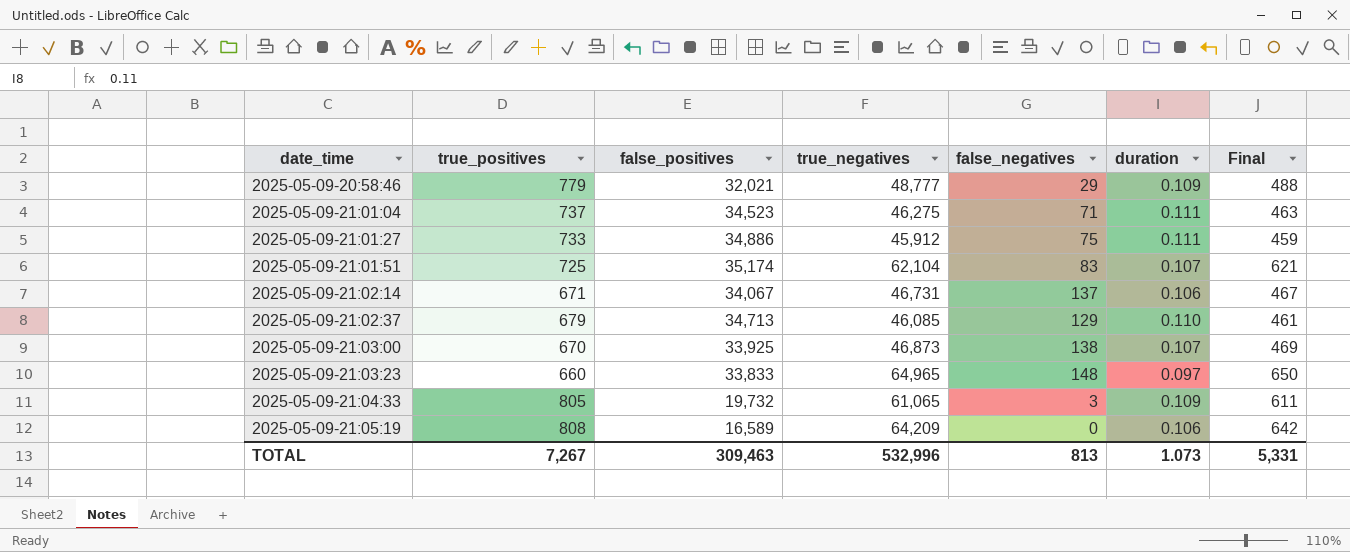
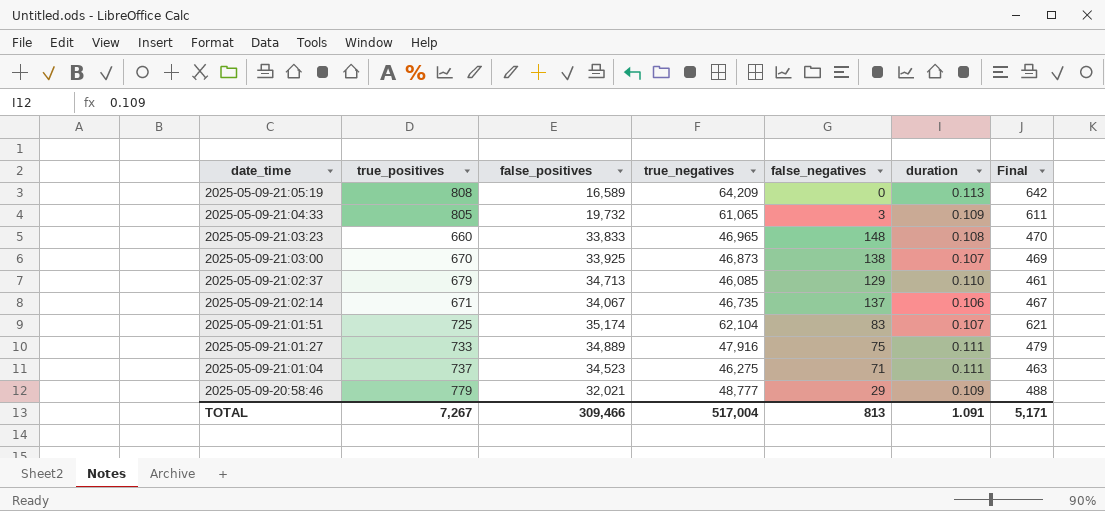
row order: date_time ascending -> date_time descending
2025-05-09-21:05:19 | duration: 0.106 -> 0.113
2025-05-09-21:03:23 | true_negatives: 64,965 -> 46,965
2025-05-09-21:03:23 | duration: 0.097 -> 0.108
2025-05-09-21:03:23 | Final: 650 -> 470
2025-05-09-21:02:14 | true_negatives: 46,731 -> 46,735
2025-05-09-21:01:27 | false_positives: 34,886 -> 34,889
2025-05-09-21:01:27 | true_negatives: 45,912 -> 47,916
2025-05-09-21:01:27 | Final: 459 -> 479
TOTAL | false_positives: 309,463 -> 309,466
TOTAL | true_negatives: 532,996 -> 517,004
TOTAL | duration: 1.073 -> 1.091
TOTAL | Final: 5,331 -> 5,171

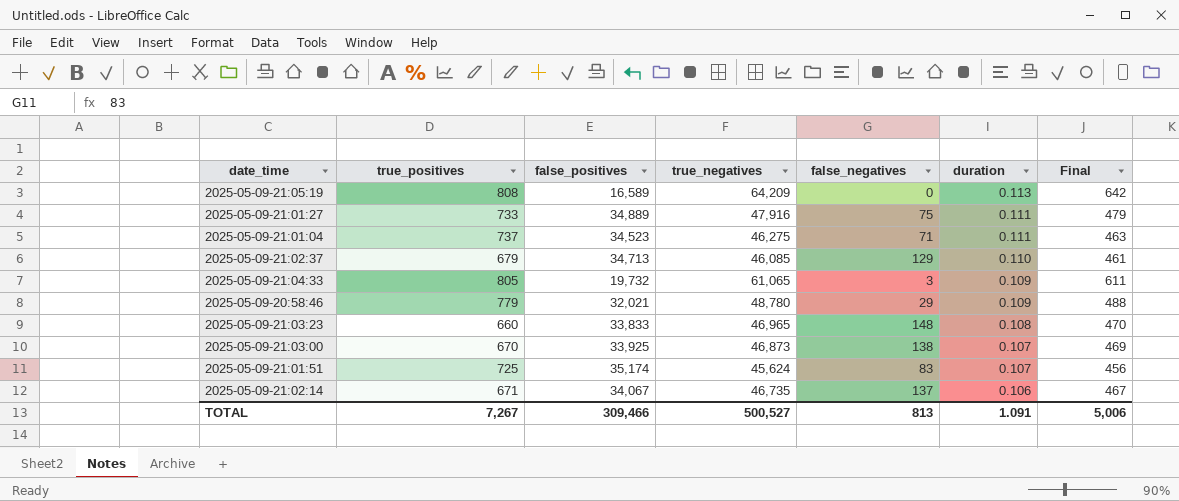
row order: date_time descending -> duration descending
2025-05-09-20:58:46 | true_negatives: 48,777 -> 48,780
2025-05-09-21:01:51 | true_negatives: 62,104 -> 45,624
2025-05-09-21:01:51 | Final: 621 -> 456
TOTAL | true_negatives: 517,004 -> 500,527
TOTAL | Final: 5,171 -> 5,006

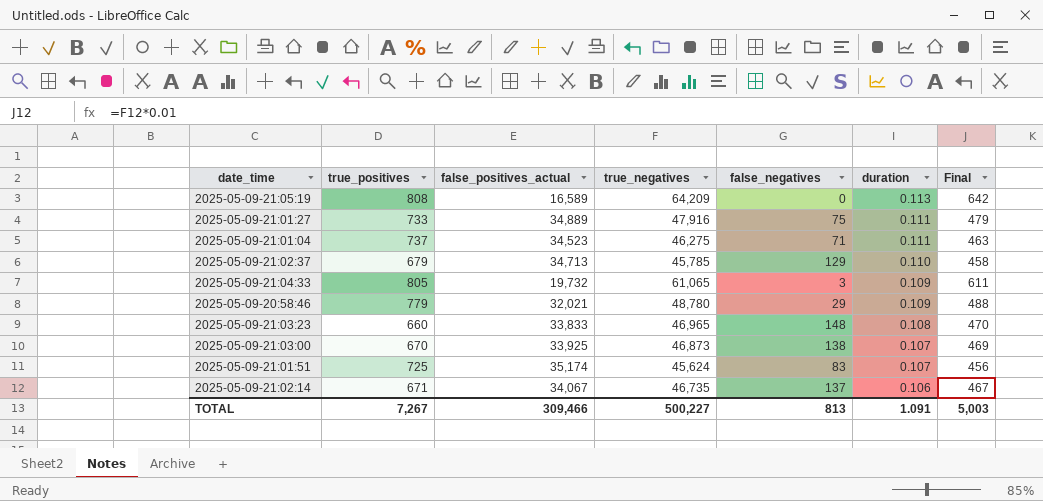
column name: false_positives -> false_positives_actual
2025-05-09-21:02:37 | true_negatives: 46,085 -> 45,785
2025-05-09-21:02:37 | Final: 461 -> 458
TOTAL | true_negatives: 500,527 -> 500,227
TOTAL | Final: 5,006 -> 5,003

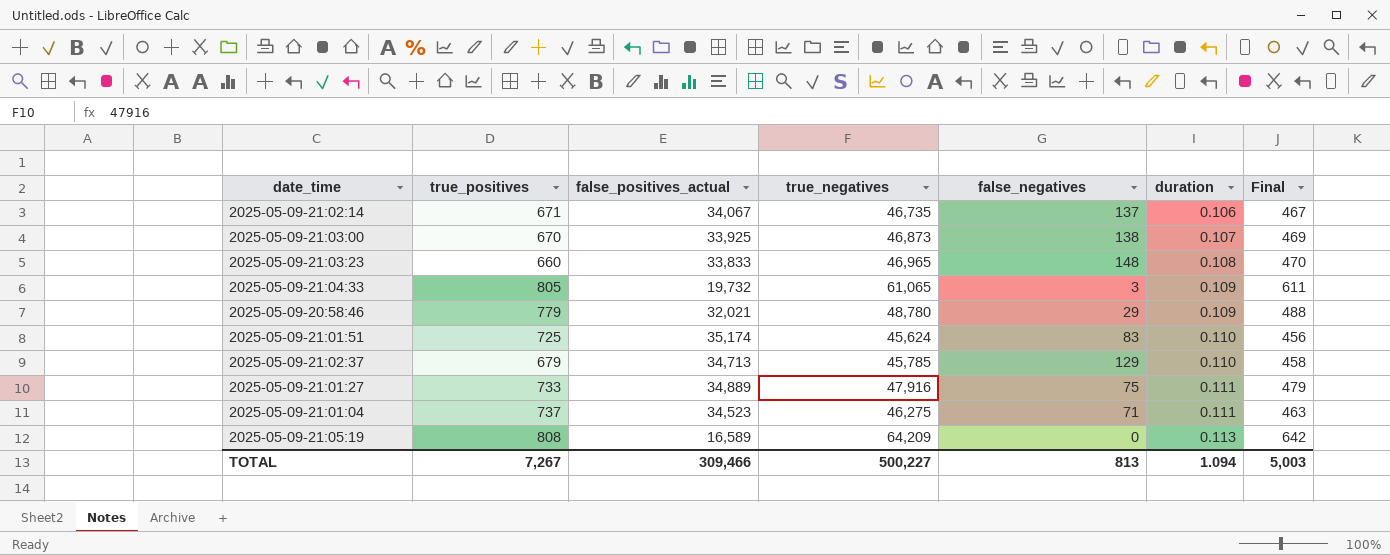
row order: duration descending -> duration ascending
2025-05-09-21:01:51 | duration: 0.107 -> 0.110
TOTAL | duration: 1.091 -> 1.094

